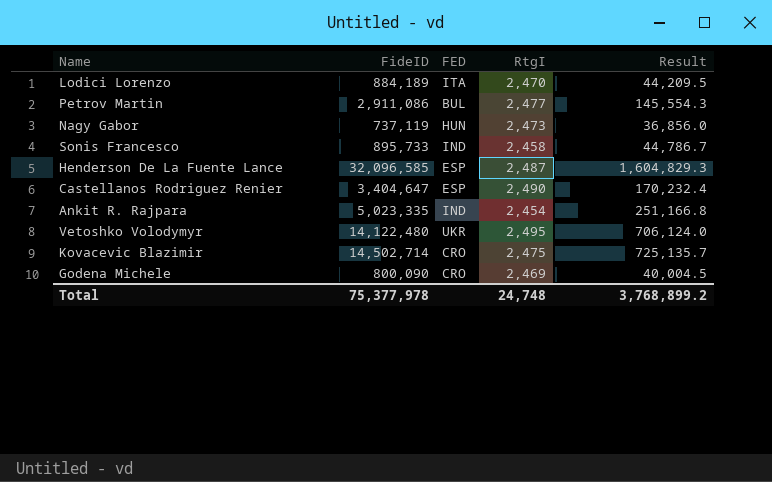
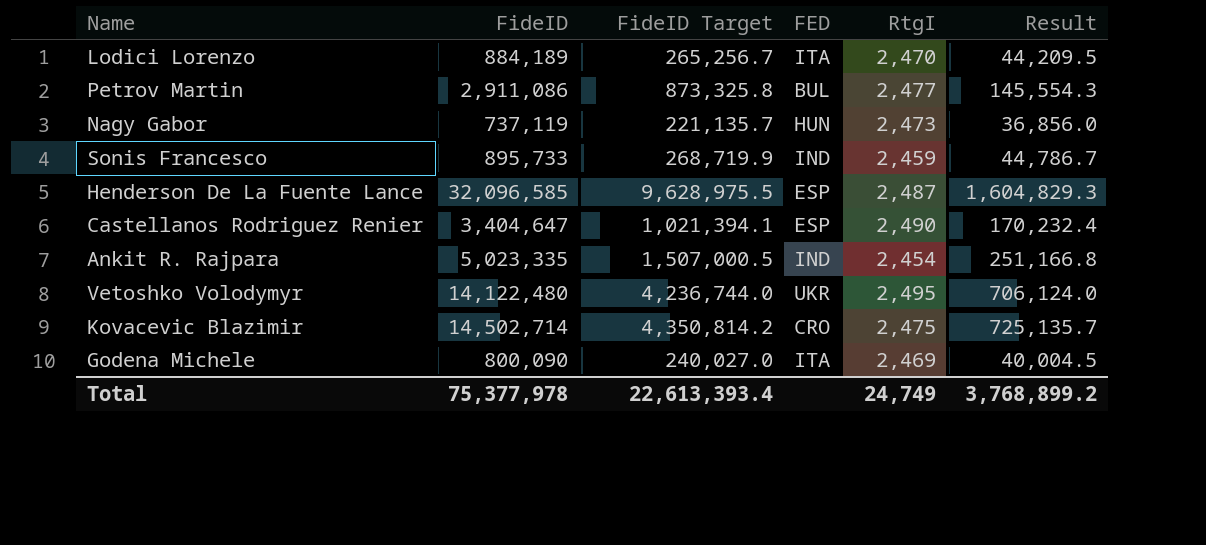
column FideID Target | formula: none -> [FideID] * 0.3
Sonis Francesco | RtgI: 2,458 -> 2,459
Godena Michele | FED: CRO -> ITA
Total | RtgI: 24,748 -> 24,749

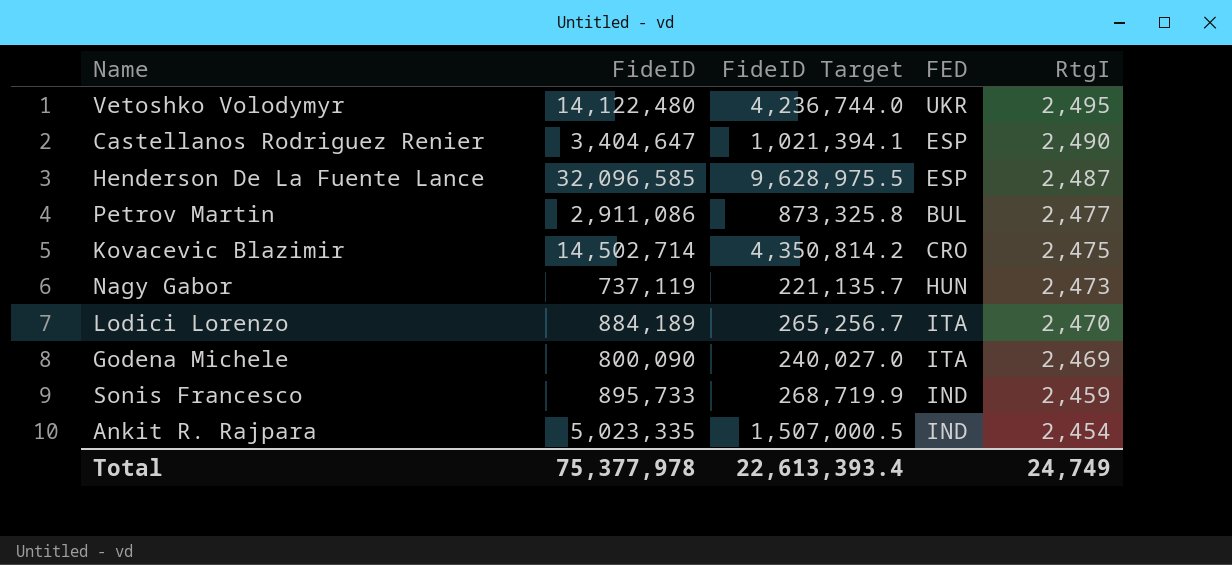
row order: none -> RtgI descending
column Result | formula: [FideID] * 0.05 -> none

